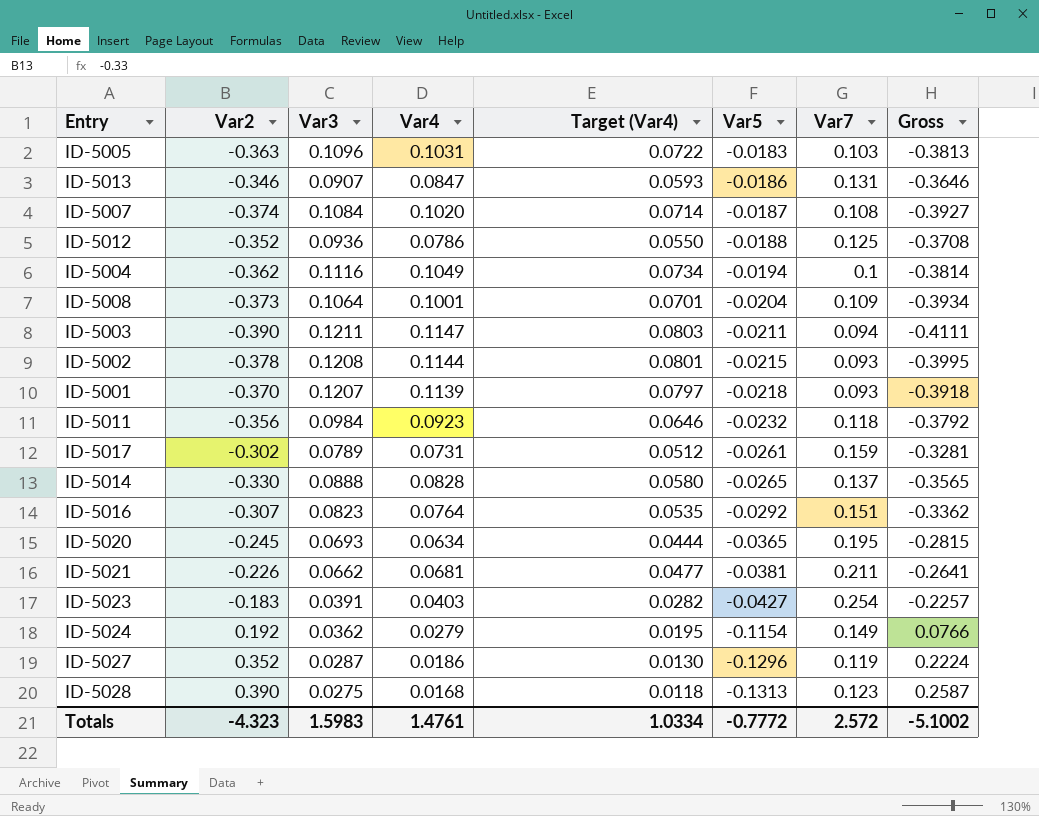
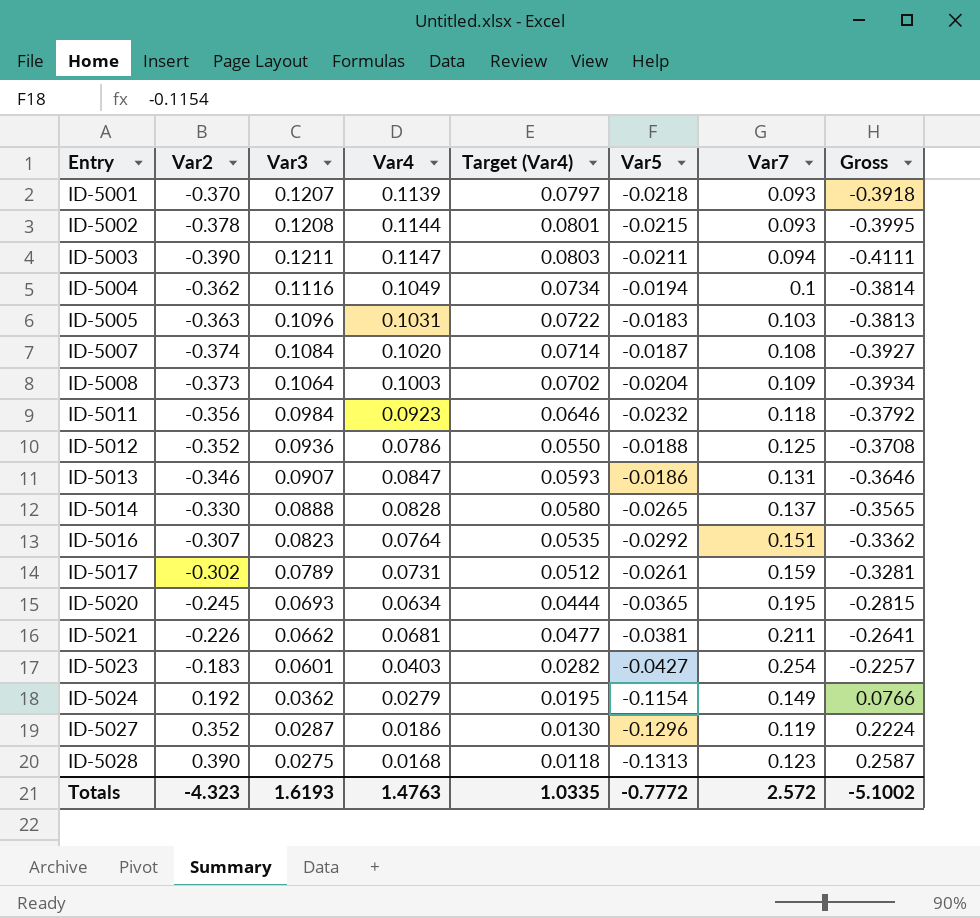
row order: Var5 descending -> Entry ascending
ID-5008 | Var4: 0.1001 -> 0.1003
ID-5008 | Target (Var4): 0.0701 -> 0.0702
ID-5023 | Var3: 0.0391 -> 0.0601
Totals | Var3: 1.5983 -> 1.6193
Totals | Var4: 1.4761 -> 1.4763
Totals | Target (Var4): 1.0334 -> 1.0335

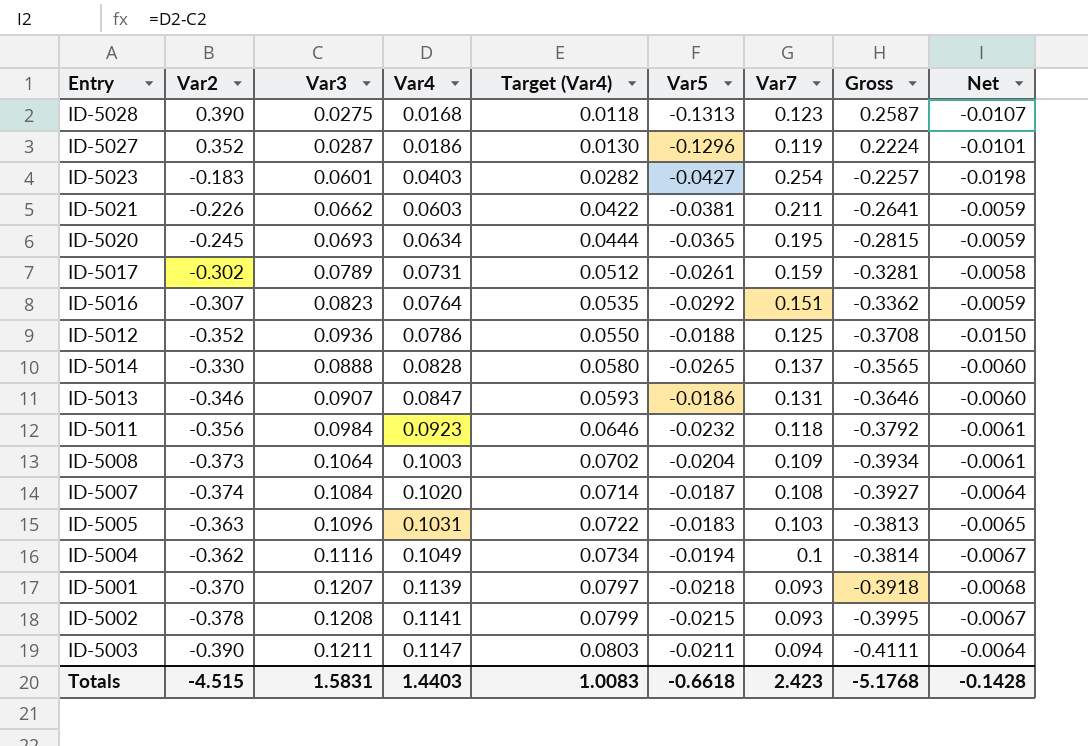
row order: Entry ascending -> Var4 ascending
column Net | formula: none -> [Var4] - [Var3]
row ID-5024: 0.192 | 0.0362 | 0.0279 | 0.0195 | -0.1154 | 0.149 | 0.0766 -> none
ID-5021 | Var4: 0.0681 -> 0.0603
ID-5021 | Target (Var4): 0.0477 -> 0.0422
ID-5002 | Var4: 0.1144 -> 0.1141
ID-5002 | Target (Var4): 0.0801 -> 0.0799
Totals | Var2: -4.323 -> -4.515
Totals | Var3: 1.6193 -> 1.5831
Totals | Var4: 1.4763 -> 1.4403
Totals | Target (Var4): 1.0335 -> 1.0083
Totals | Var5: -0.7772 -> -0.6618
Totals | Var7: 2.572 -> 2.423
Totals | Gross: -5.1002 -> -5.1768

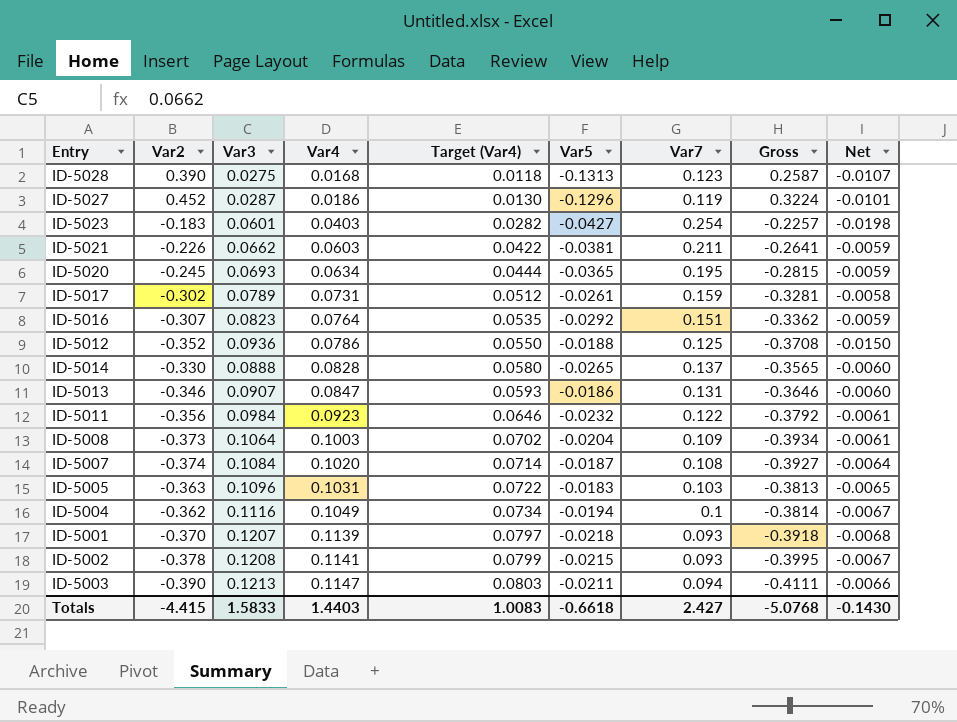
ID-5027 | Var2: 0.352 -> 0.452
ID-5027 | Gross: 0.2224 -> 0.3224
ID-5011 | Var7: 0.118 -> 0.122
ID-5003 | Var3: 0.1211 -> 0.1213
ID-5003 | Net: -0.0064 -> -0.0066
Totals | Var2: -4.515 -> -4.415
Totals | Var3: 1.5831 -> 1.5833
Totals | Var7: 2.423 -> 2.427
Totals | Gross: -5.1768 -> -5.0768
Totals | Net: -0.1428 -> -0.1430

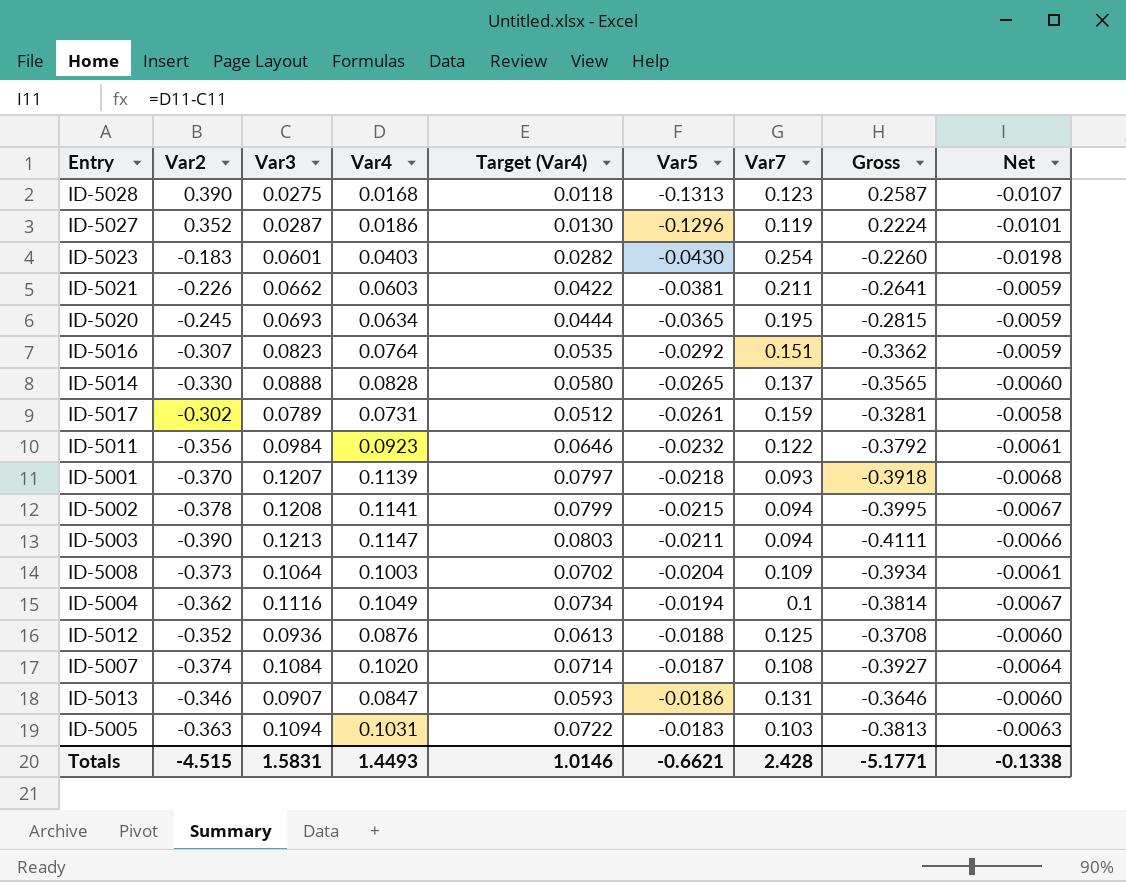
row order: Var4 ascending -> Var5 ascending
ID-5027 | Var2: 0.452 -> 0.352
ID-5027 | Gross: 0.3224 -> 0.2224
ID-5023 | Var5: -0.0427 -> -0.0430
ID-5023 | Gross: -0.2257 -> -0.2260
ID-5002 | Var7: 0.093 -> 0.094
ID-5012 | Var4: 0.0786 -> 0.0876
ID-5012 | Target (Var4): 0.0550 -> 0.0613
ID-5012 | Net: -0.0150 -> -0.0060
ID-5005 | Var3: 0.1096 -> 0.1094
ID-5005 | Net: -0.0065 -> -0.0063
Totals | Var2: -4.415 -> -4.515
Totals | Var3: 1.5833 -> 1.5831
Totals | Var4: 1.4403 -> 1.4493
Totals | Target (Var4): 1.0083 -> 1.0146
Totals | Var5: -0.6618 -> -0.6621
Totals | Var7: 2.427 -> 2.428
Totals | Gross: -5.0768 -> -5.1771
Totals | Net: -0.1430 -> -0.1338

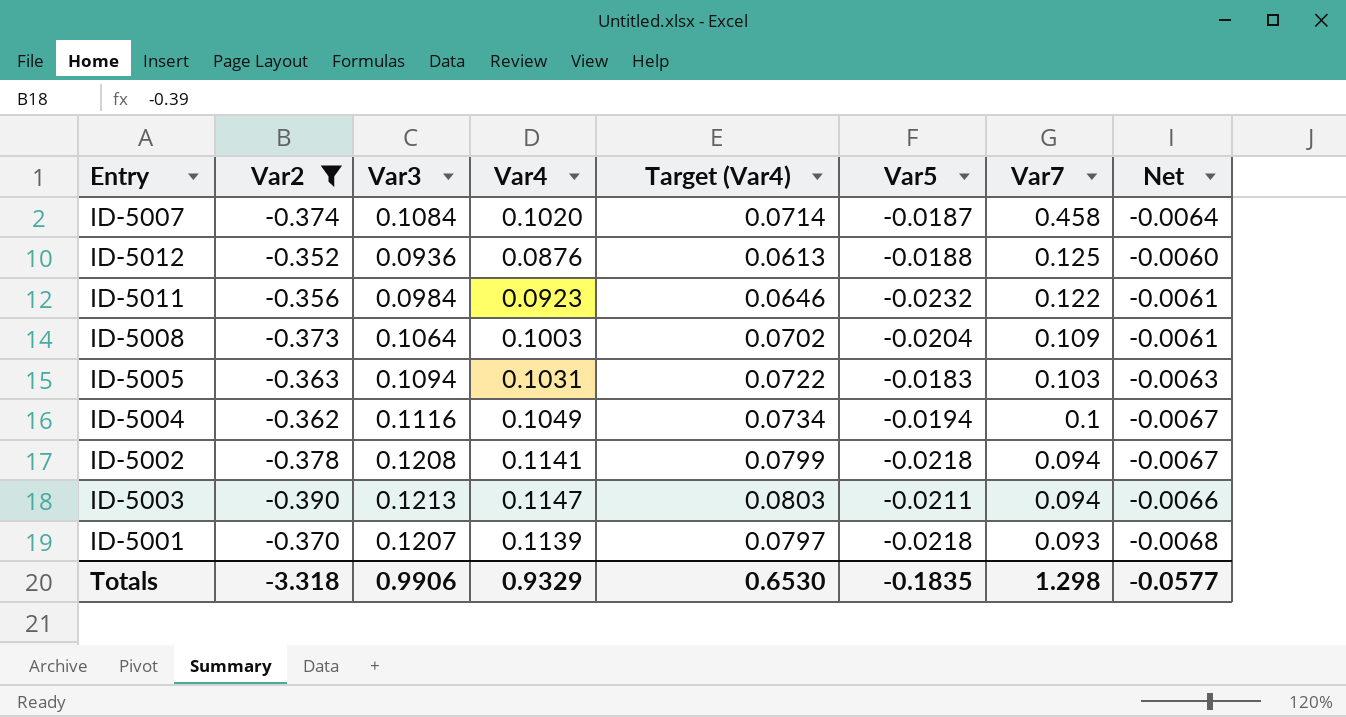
filter: none -> Var2 <= -0.352
row order: Var5 ascending -> Var7 descending
column Gross | formula: [Var2] + [Var5] -> none
ID-5007 | Var7: 0.108 -> 0.458
ID-5002 | Var5: -0.0215 -> -0.0218
Totals | Var2: -4.515 -> -3.318
Totals | Var3: 1.5831 -> 0.9906
Totals | Var4: 1.4493 -> 0.9329
Totals | Target (Var4): 1.0146 -> 0.6530
Totals | Var5: -0.6621 -> -0.1835
Totals | Var7: 2.428 -> 1.298
Totals | Net: -0.1338 -> -0.0577

